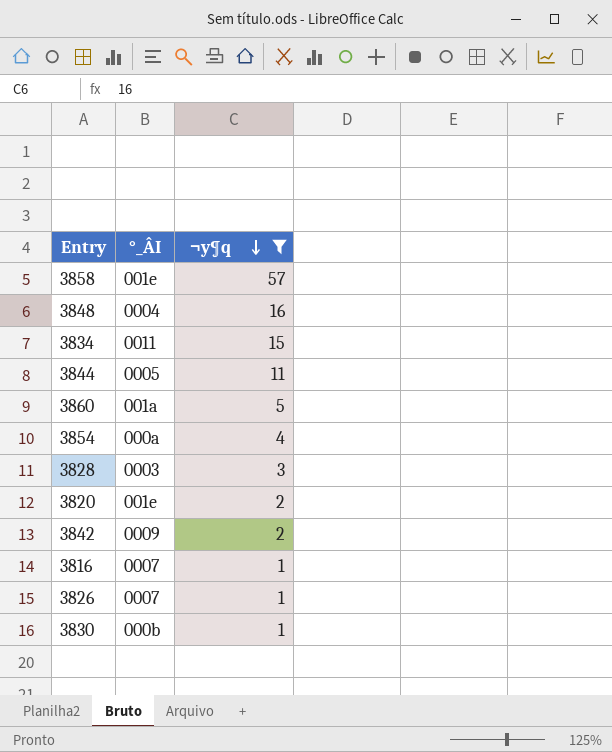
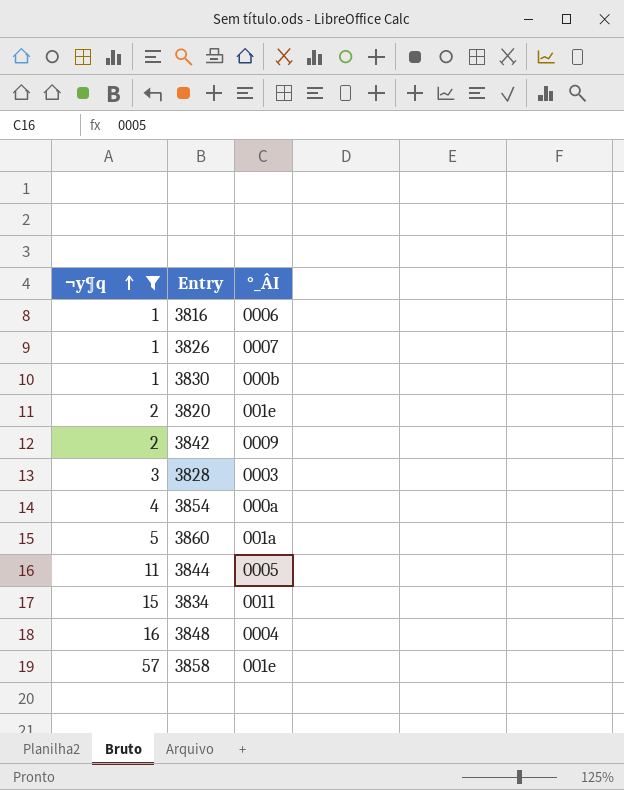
row order: ¬y¶q descending -> ¬y¶q ascending
column ¬y¶q | position: 3 -> 1
3816 | °_ÂI: 0007 -> 0006

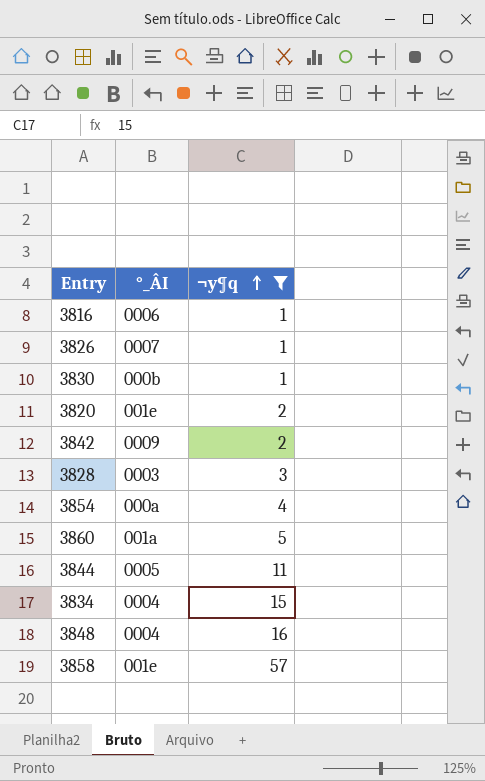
column ¬y¶q | position: 1 -> 3
3834 | °_ÂI: 0011 -> 0004

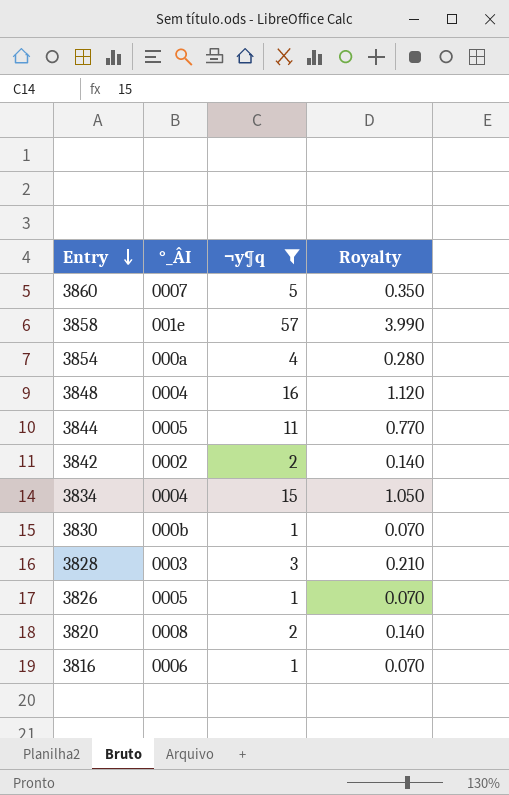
row order: ¬y¶q ascending -> Entry descending
column Royalty | formula: none -> [¬y¶q] * 0.07
3860 | °_ÂI: 001a -> 0007
3842 | °_ÂI: 0009 -> 0002
3826 | °_ÂI: 0007 -> 0005
3820 | °_ÂI: 001e -> 0008

